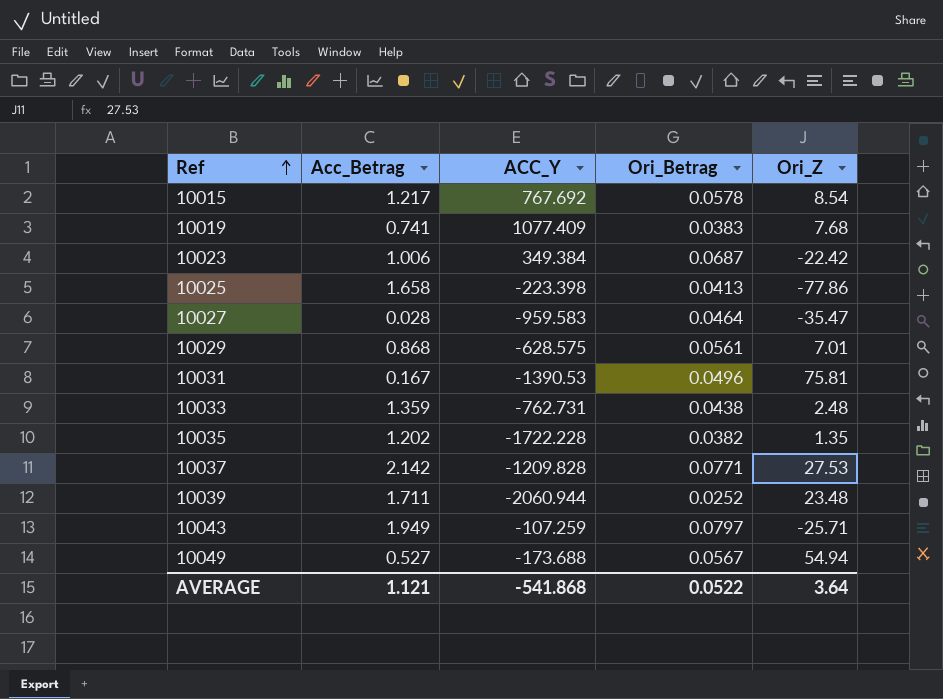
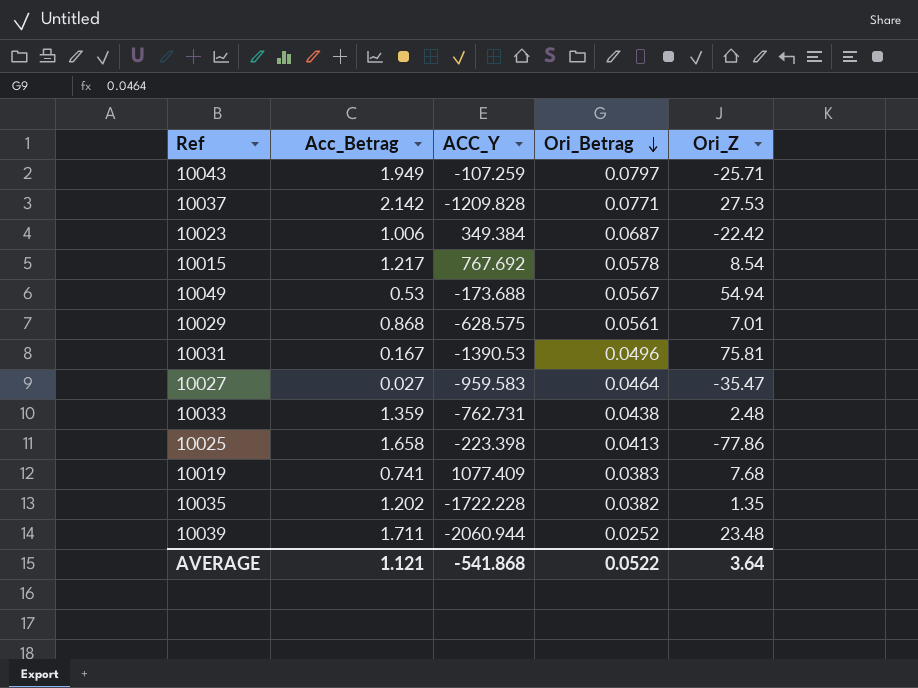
row order: Ref ascending -> Ori_Betrag descending
10049 | Acc_Betrag: 0.527 -> 0.53
10027 | Acc_Betrag: 0.028 -> 0.027

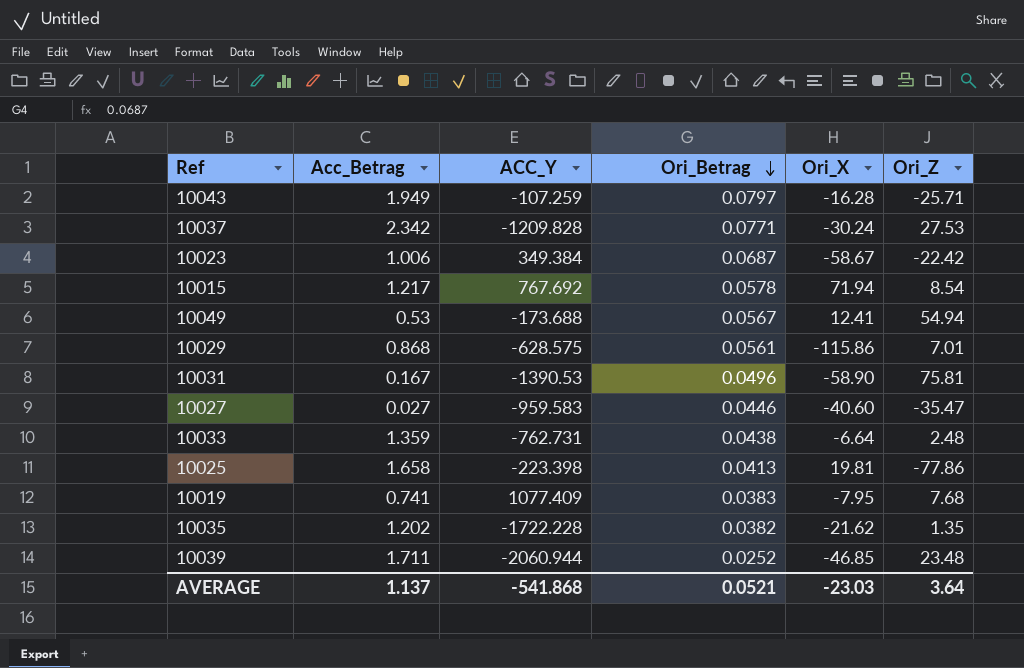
column Ori_X | position: none -> 5
10037 | Acc_Betrag: 2.142 -> 2.342
10027 | Ori_Betrag: 0.0464 -> 0.0446
AVERAGE | Acc_Betrag: 1.121 -> 1.137
AVERAGE | Ori_Betrag: 0.0522 -> 0.0521

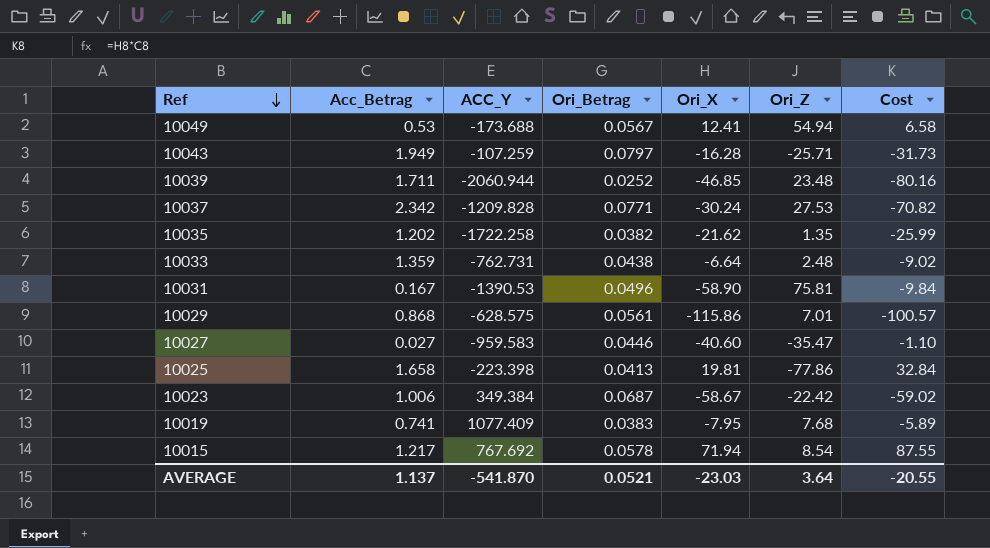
row order: Ori_Betrag descending -> Ref descending
column Cost | formula: none -> [Acc_Betrag] * [Ori_X]
10035 | ACC_Y: -1722.228 -> -1722.258
AVERAGE | ACC_Y: -541.868 -> -541.870

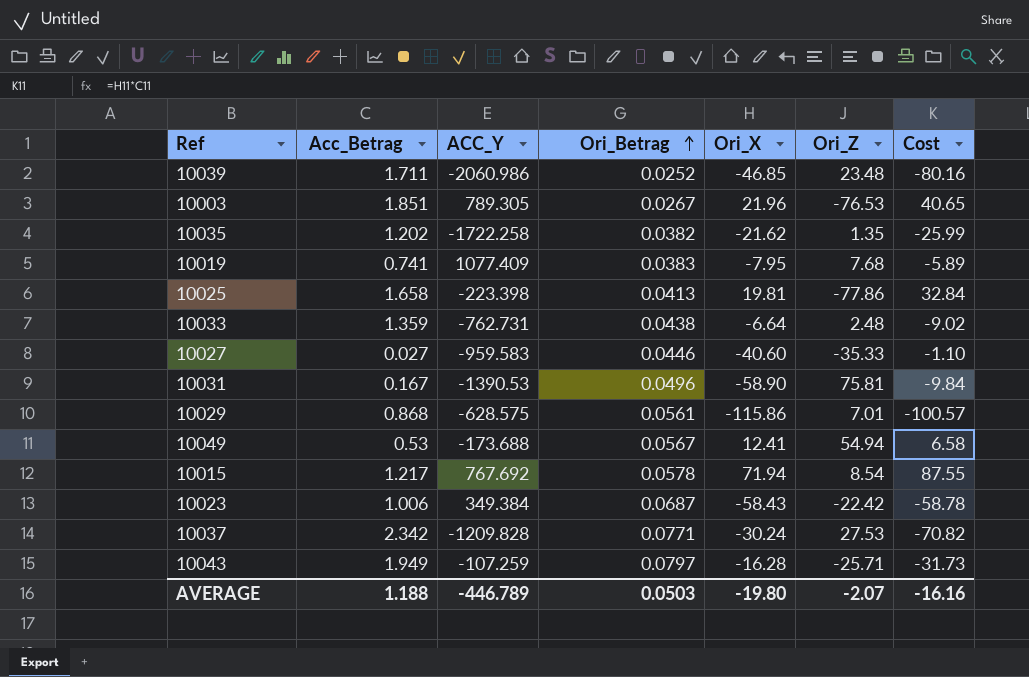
row order: Ref descending -> Ori_Betrag ascending
10039 | ACC_Y: -2060.944 -> -2060.986
row 10003: none -> 1.851 | 789.305 | 0.0267 | 21.96 | -76.53 | 40.65
10027 | Ori_Z: -35.47 -> -35.33
10023 | Ori_X: -58.67 -> -58.43
10023 | Cost: -59.02 -> -58.78
AVERAGE | Acc_Betrag: 1.137 -> 1.188
AVERAGE | ACC_Y: -541.870 -> -446.789
AVERAGE | Ori_Betrag: 0.0521 -> 0.0503
AVERAGE | Ori_X: -23.03 -> -19.80
AVERAGE | Ori_Z: 3.64 -> -2.07
AVERAGE | Cost: -20.55 -> -16.16

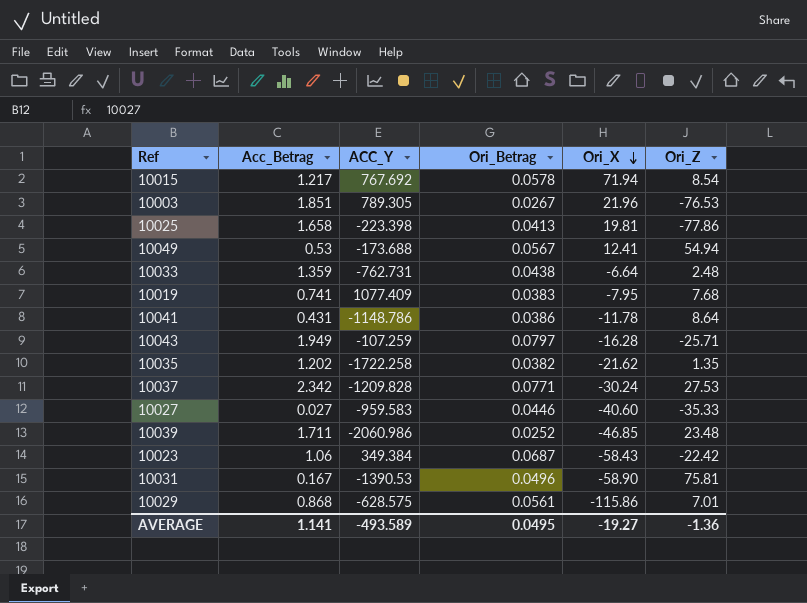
row order: Ori_Betrag ascending -> Ori_X descending
column Cost | formula: [Acc_Betrag] * [Ori_X] -> none
row 10041: none -> 0.431 | -1148.786 | 0.0386 | -11.78 | 8.64
10023 | Acc_Betrag: 1.006 -> 1.06
AVERAGE | Acc_Betrag: 1.188 -> 1.141
AVERAGE | ACC_Y: -446.789 -> -493.589
AVERAGE | Ori_Betrag: 0.0503 -> 0.0495
AVERAGE | Ori_X: -19.80 -> -19.27
AVERAGE | Ori_Z: -2.07 -> -1.36

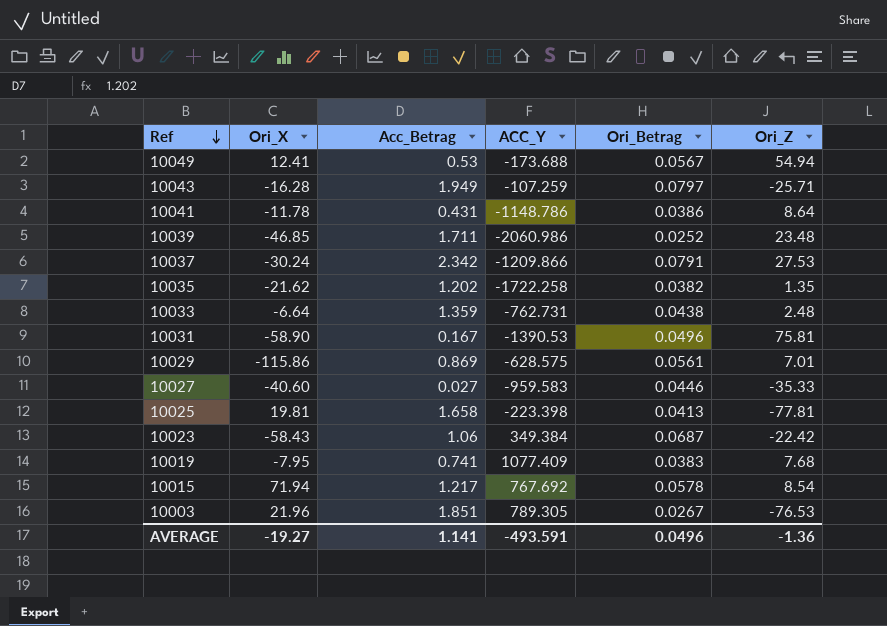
row order: Ori_X descending -> Ref descending
column Ori_X | position: 5 -> 2
10037 | ACC_Y: -1209.828 -> -1209.866
10037 | Ori_Betrag: 0.0771 -> 0.0791
10029 | Acc_Betrag: 0.868 -> 0.869
10025 | Ori_Z: -77.86 -> -77.81
AVERAGE | ACC_Y: -493.589 -> -493.591
AVERAGE | Ori_Betrag: 0.0495 -> 0.0496

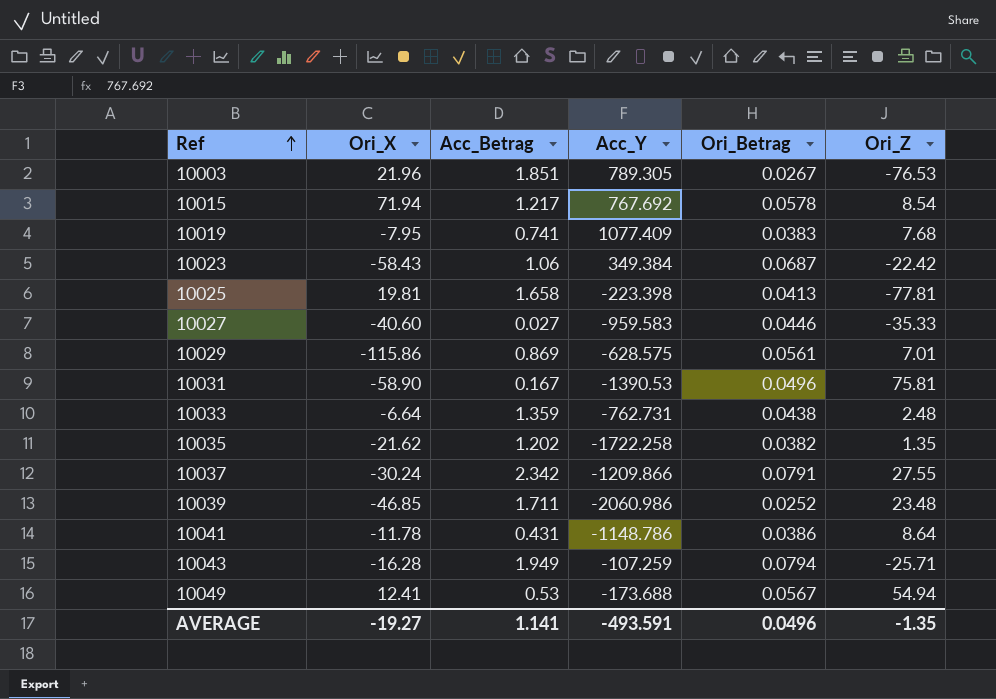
row order: Ref descending -> Ref ascending
column name: ACC_Y -> Acc_Y
10037 | Ori_Z: 27.53 -> 27.55
10043 | Ori_Betrag: 0.0797 -> 0.0794
AVERAGE | Ori_Z: -1.36 -> -1.35

